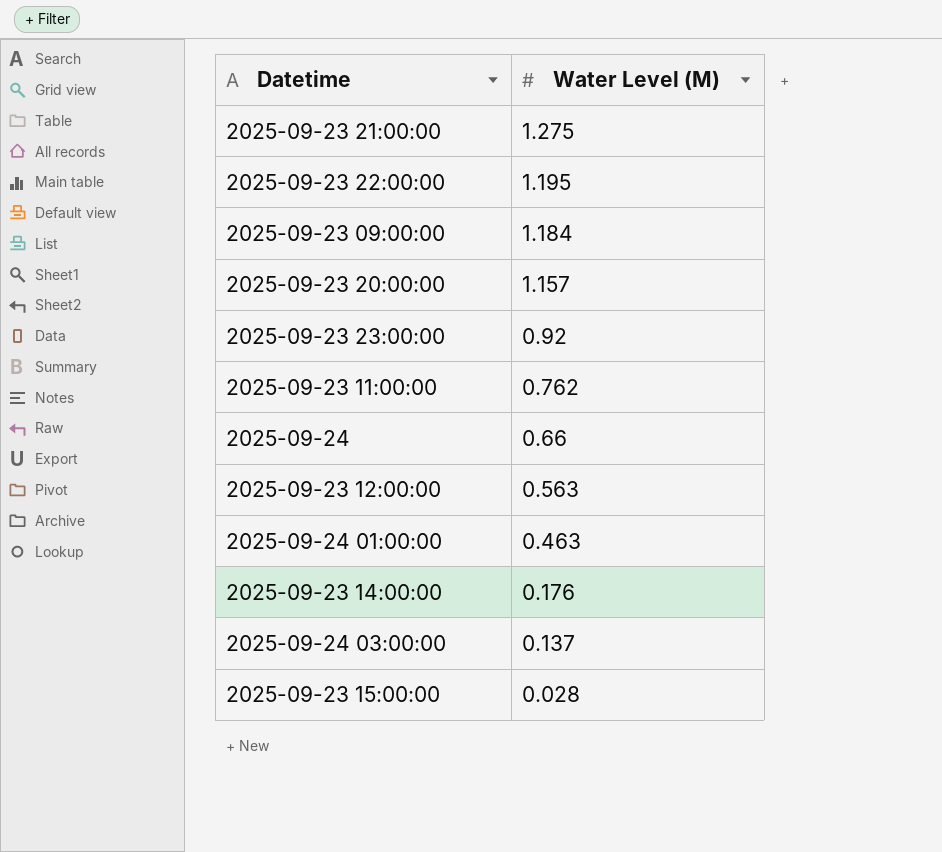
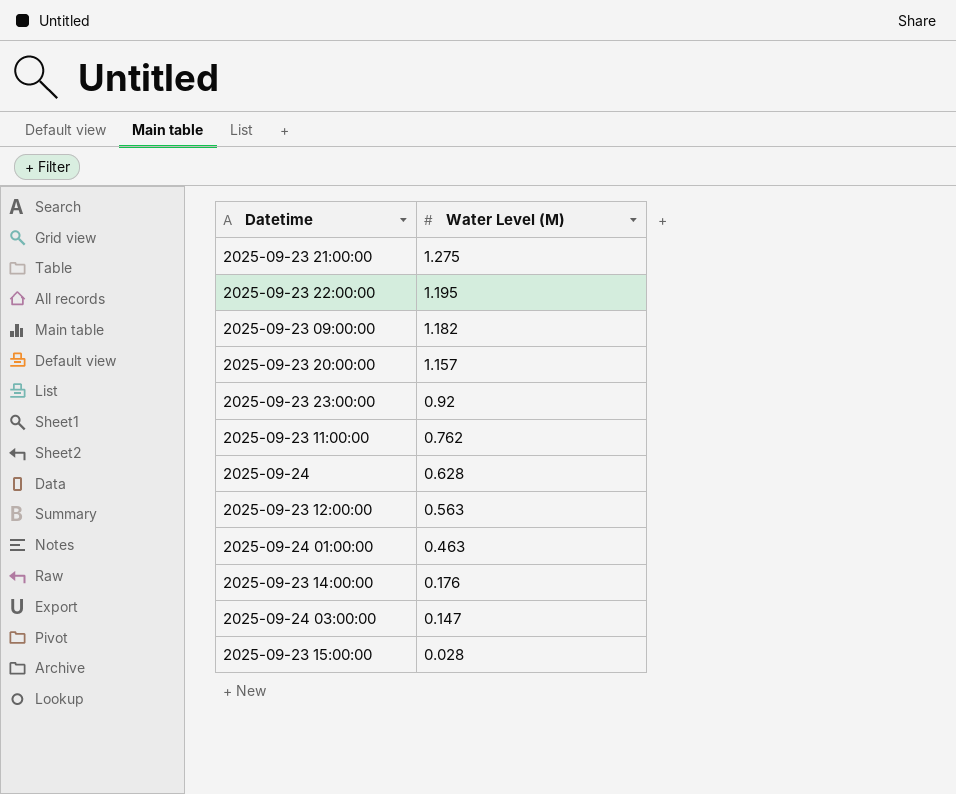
2025-09-23 09:00:00 | Water Level (M): 1.184 -> 1.182
2025-09-24 | Water Level (M): 0.66 -> 0.628
2025-09-24 03:00:00 | Water Level (M): 0.137 -> 0.147

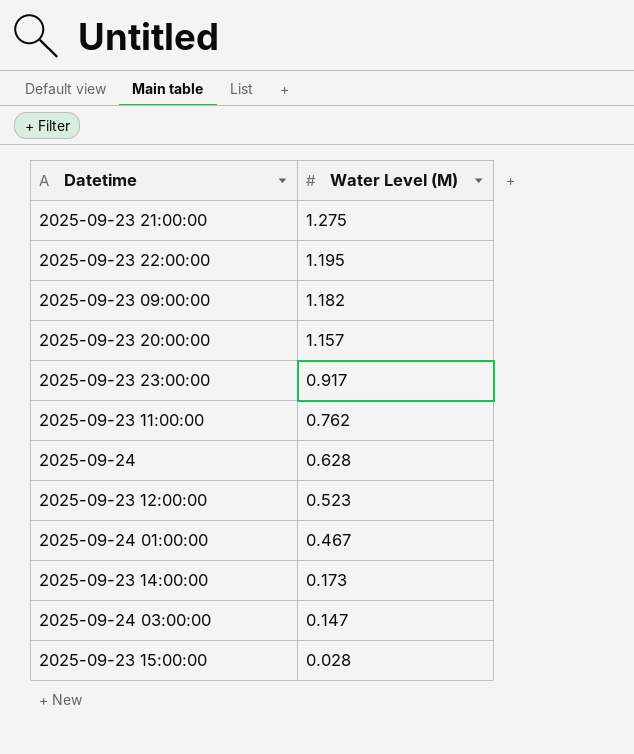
2025-09-23 23:00:00 | Water Level (M): 0.92 -> 0.917
2025-09-23 12:00:00 | Water Level (M): 0.563 -> 0.523
2025-09-24 01:00:00 | Water Level (M): 0.463 -> 0.467
2025-09-23 14:00:00 | Water Level (M): 0.176 -> 0.173

